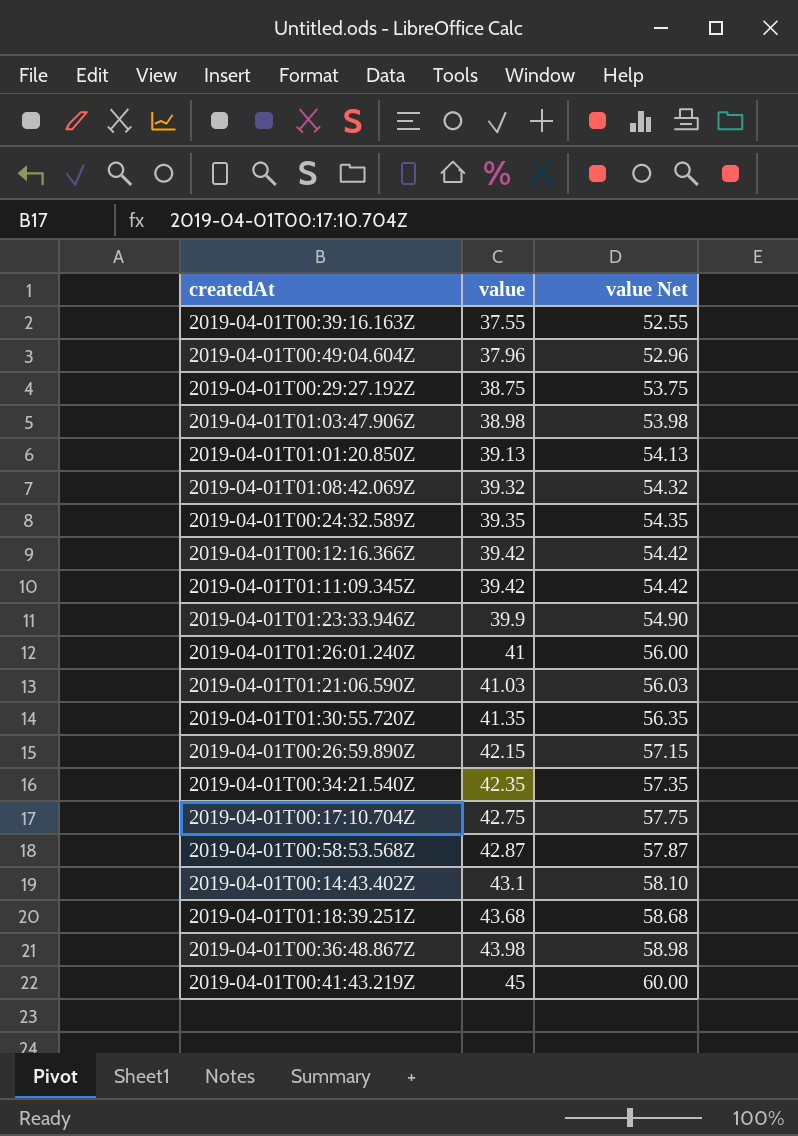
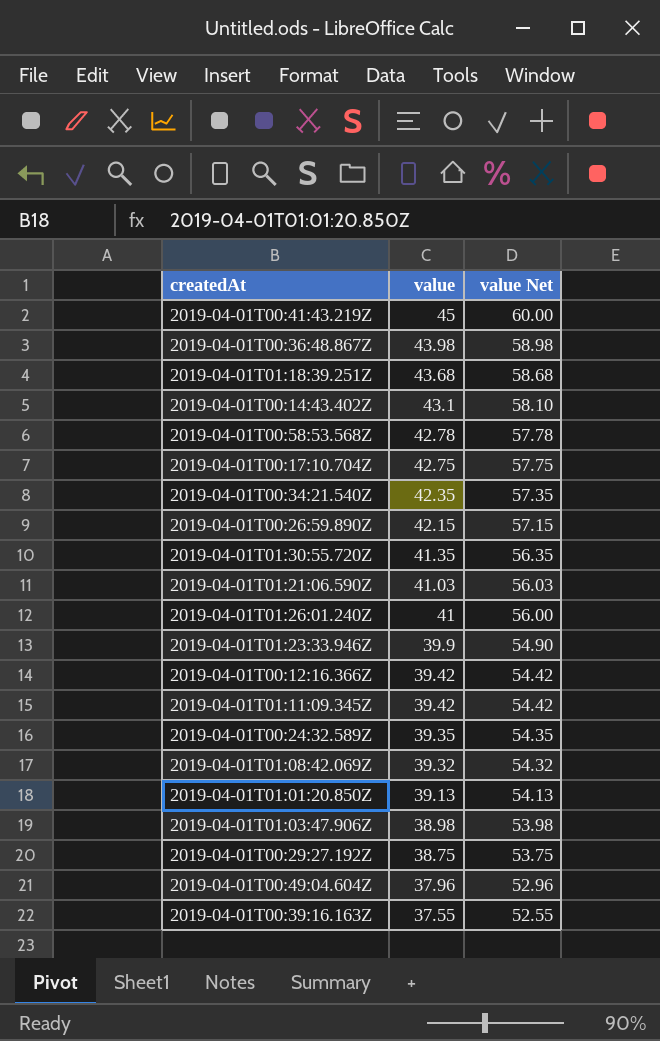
row order: value ascending -> value descending
2019-04-01T00:58:53.568Z | value: 42.87 -> 42.78
2019-04-01T00:58:53.568Z | value Net: 57.87 -> 57.78

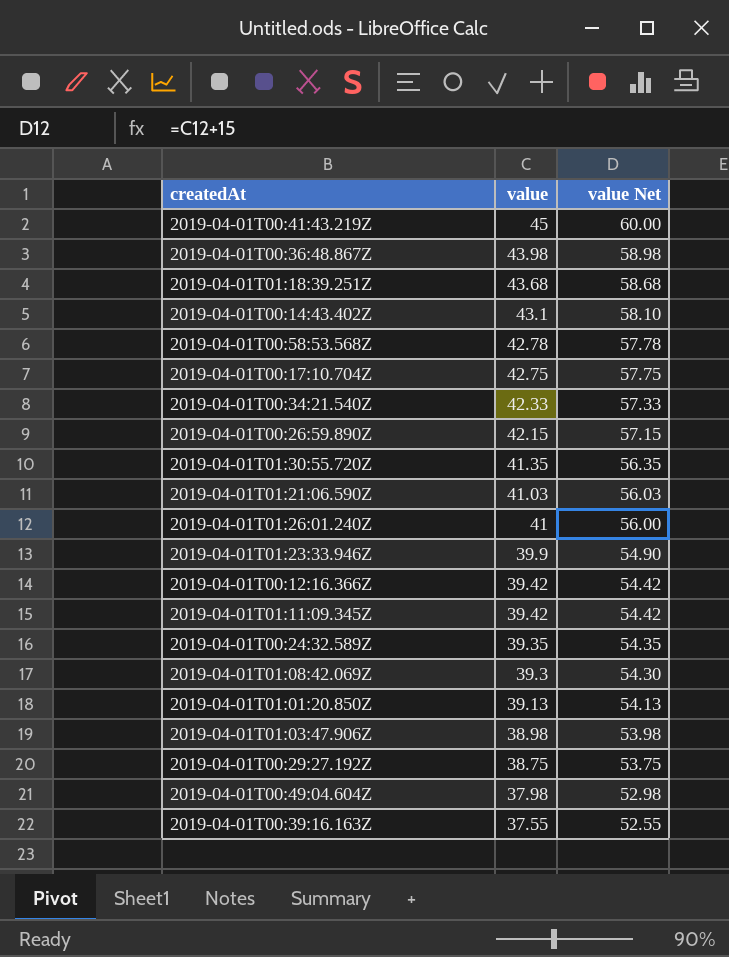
2019-04-01T00:34:21.540Z | value: 42.35 -> 42.33
2019-04-01T00:34:21.540Z | value Net: 57.35 -> 57.33
2019-04-01T01:08:42.069Z | value: 39.32 -> 39.3
2019-04-01T01:08:42.069Z | value Net: 54.32 -> 54.30
2019-04-01T00:49:04.604Z | value: 37.96 -> 37.98
2019-04-01T00:49:04.604Z | value Net: 52.96 -> 52.98

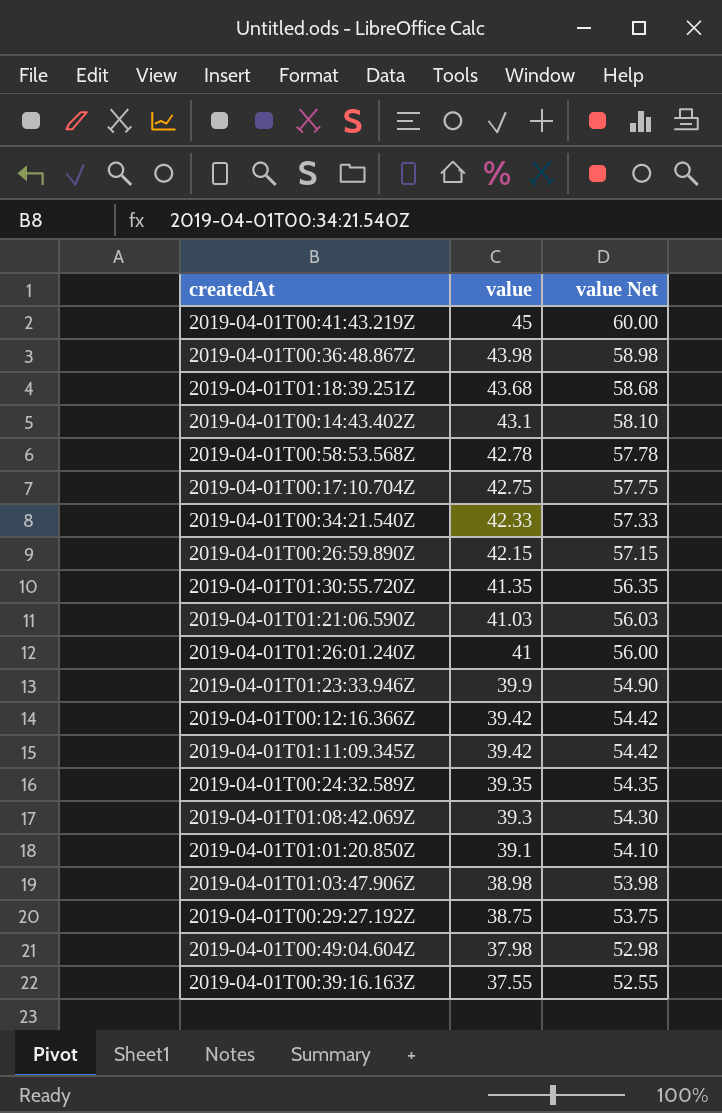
2019-04-01T01:01:20.850Z | value: 39.13 -> 39.1
2019-04-01T01:01:20.850Z | value Net: 54.13 -> 54.10

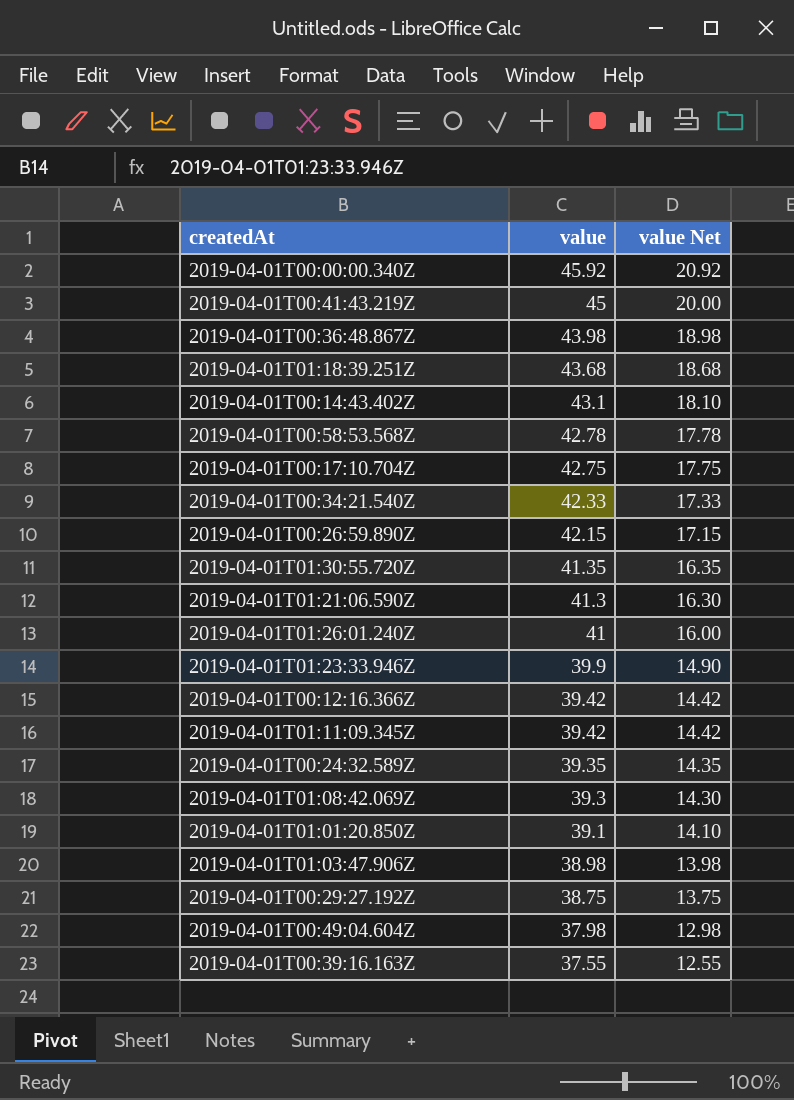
column value Net | formula: [value] + 15 -> [value] - 25
row 2019-04-01T00:00:00.340Z: none -> 45.92 | 20.92
2019-04-01T01:21:06.590Z | value: 41.03 -> 41.3

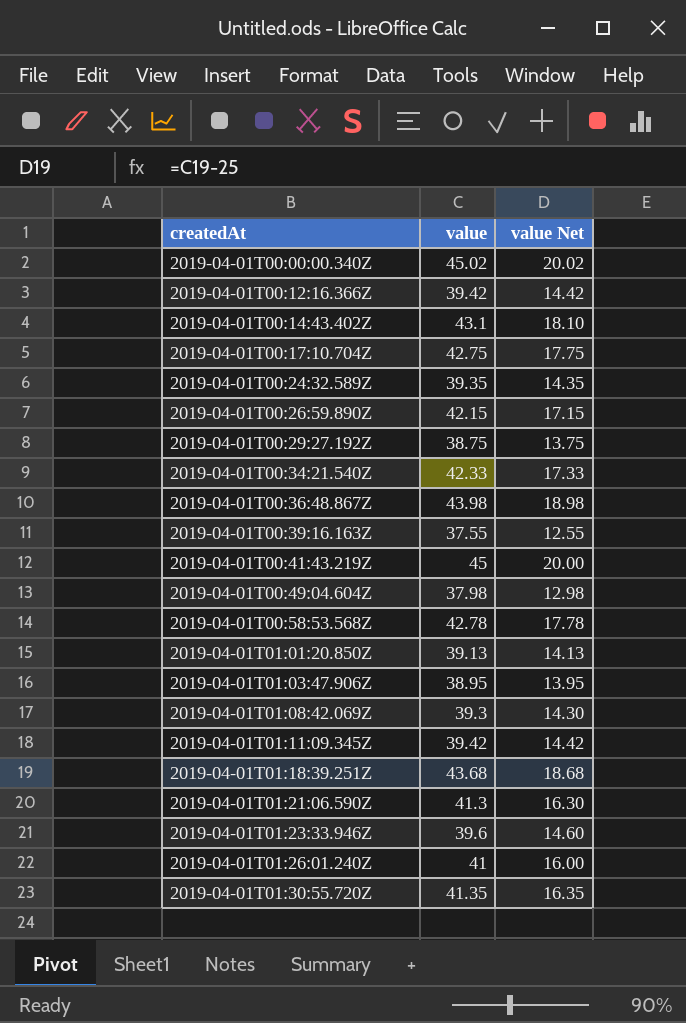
row order: value descending -> createdAt ascending
2019-04-01T00:00:00.340Z | value: 45.92 -> 45.02
2019-04-01T00:00:00.340Z | value Net: 20.92 -> 20.02
2019-04-01T01:01:20.850Z | value: 39.1 -> 39.13
2019-04-01T01:01:20.850Z | value Net: 14.10 -> 14.13
2019-04-01T01:03:47.906Z | value: 38.98 -> 38.95
2019-04-01T01:03:47.906Z | value Net: 13.98 -> 13.95
2019-04-01T01:23:33.946Z | value: 39.9 -> 39.6
2019-04-01T01:23:33.946Z | value Net: 14.90 -> 14.60

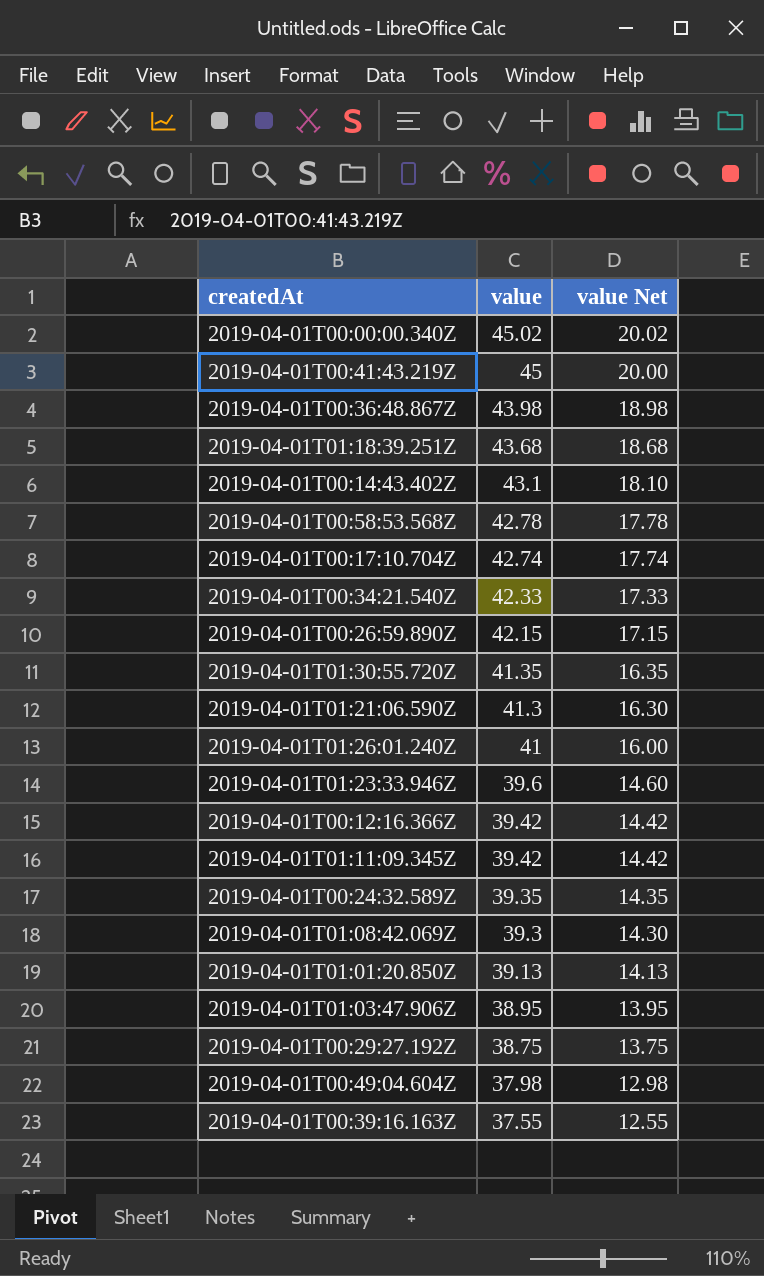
row order: createdAt ascending -> value descending
2019-04-01T00:17:10.704Z | value: 42.75 -> 42.74
2019-04-01T00:17:10.704Z | value Net: 17.75 -> 17.74

